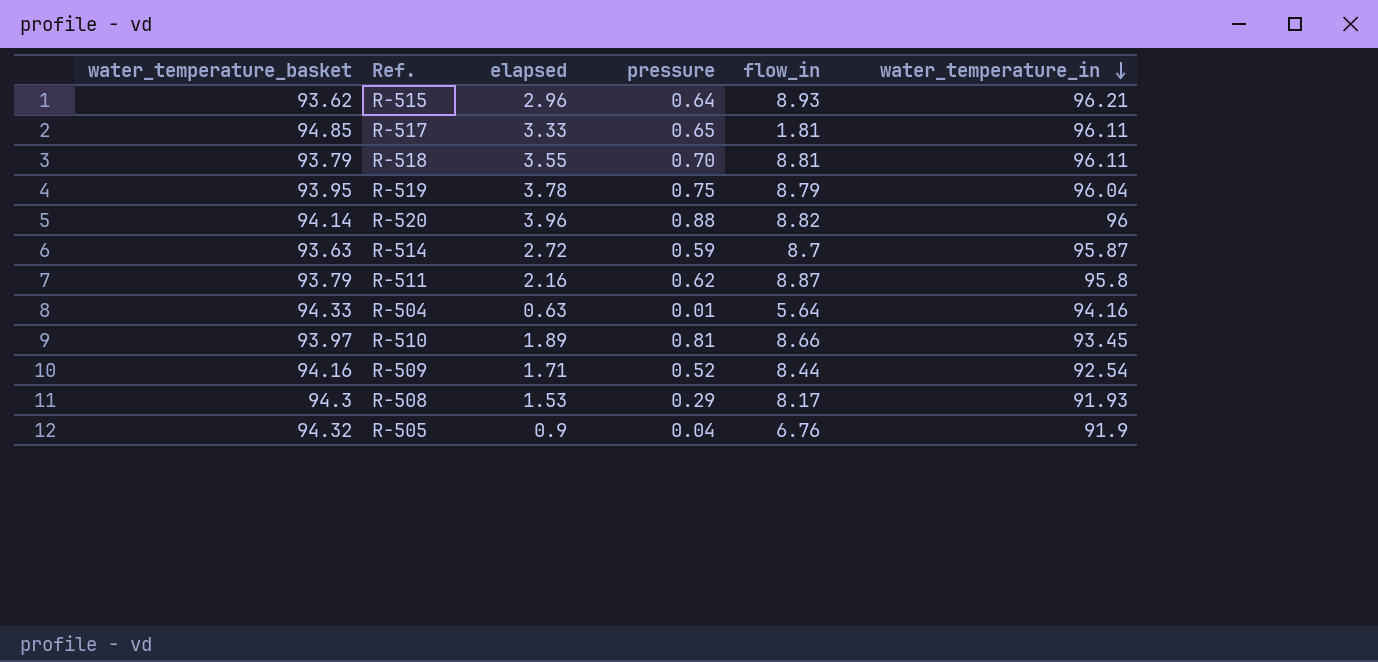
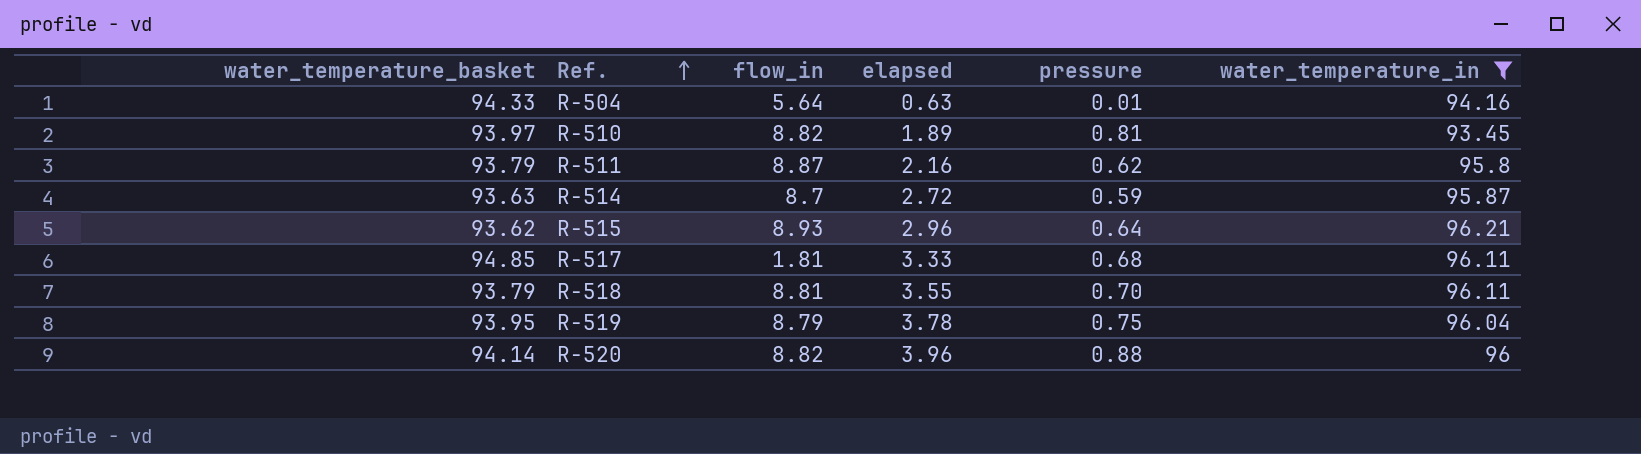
filter: none -> water_temperature_in >= 93.45
row order: water_temperature_in descending -> Ref. ascending
column flow_in | position: 5 -> 3
R-510 | flow_in: 8.66 -> 8.82
R-517 | pressure: 0.65 -> 0.68

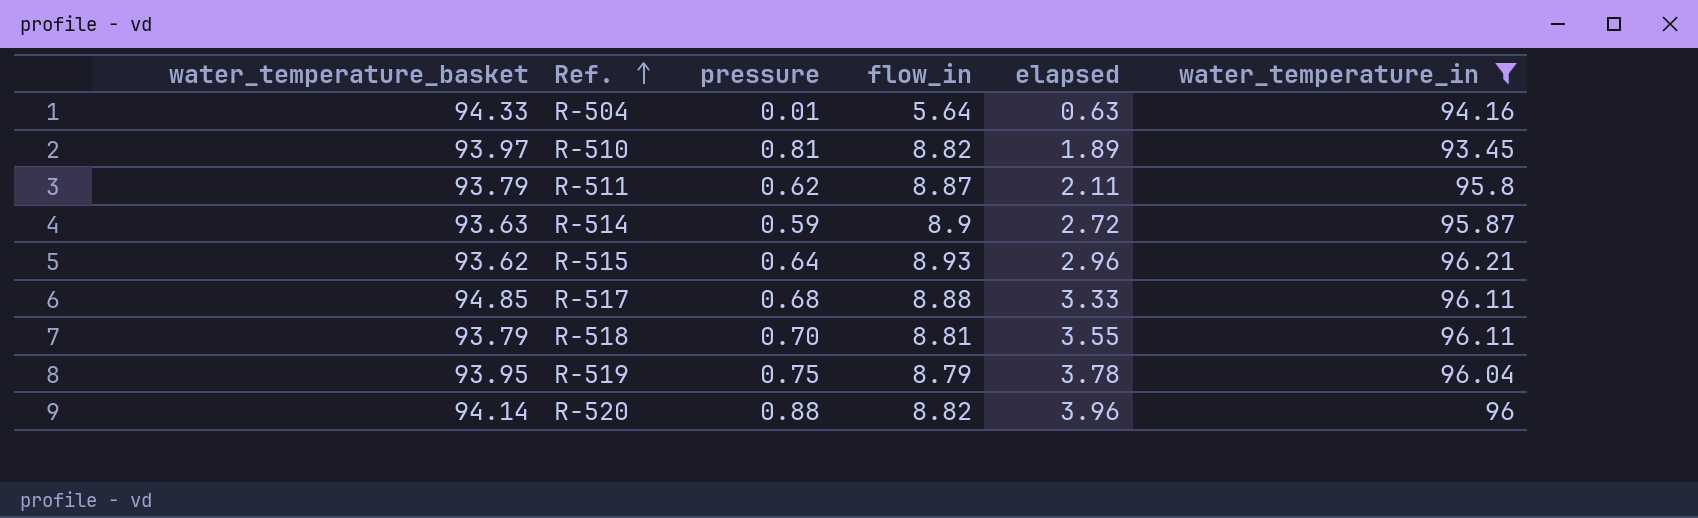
column pressure | position: 5 -> 3
R-511 | elapsed: 2.16 -> 2.11
R-514 | flow_in: 8.7 -> 8.9
R-517 | flow_in: 1.81 -> 8.88

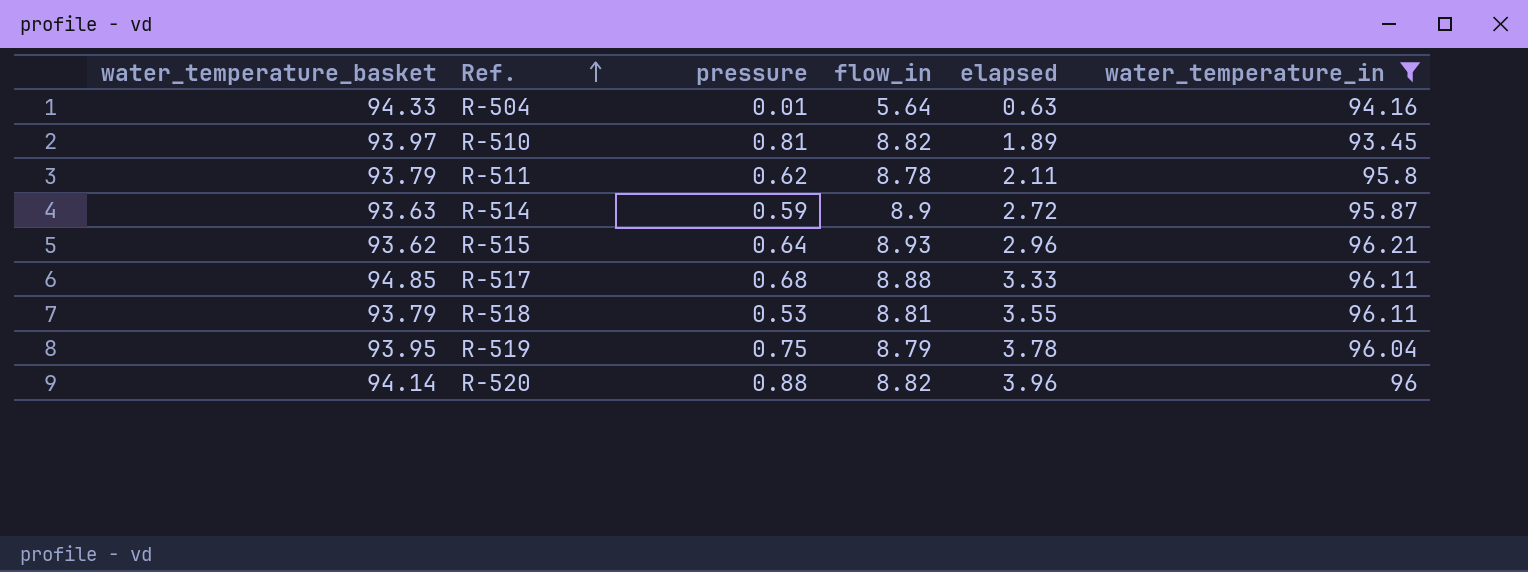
R-511 | flow_in: 8.87 -> 8.78
R-518 | pressure: 0.70 -> 0.53

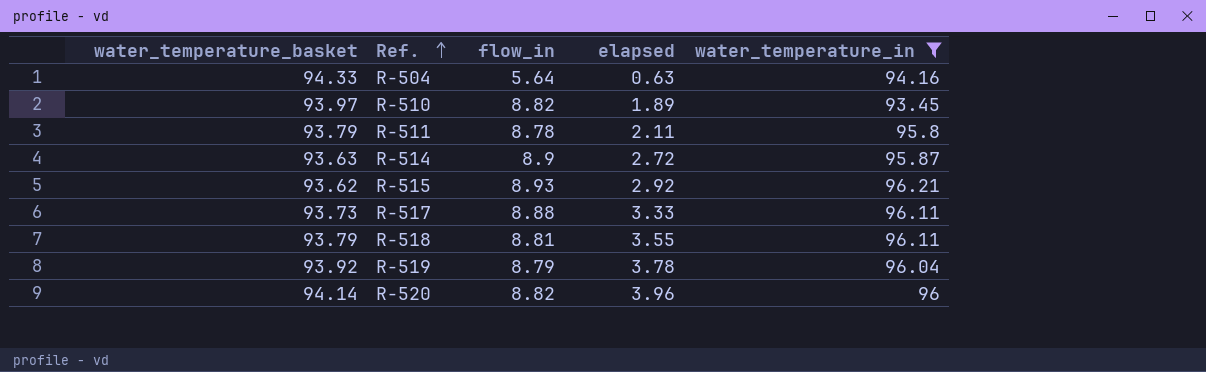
column pressure | position: 3 -> none
R-515 | elapsed: 2.96 -> 2.92
R-517 | water_temperature_basket: 94.85 -> 93.73
R-519 | water_temperature_basket: 93.95 -> 93.92

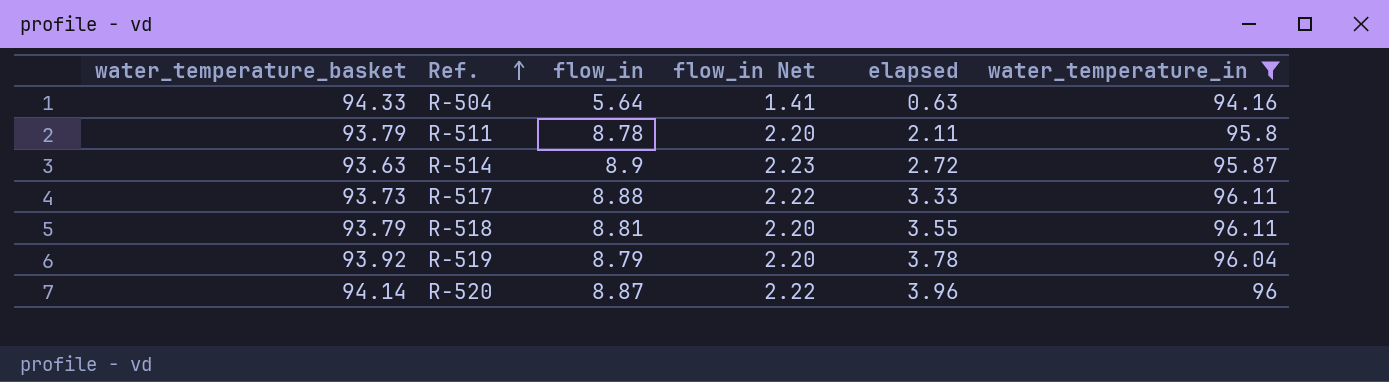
column flow_in Net | formula: none -> [flow_in] * 0.25
row R-510: 93.97 | 8.82 | 1.89 | 93.45 -> none
row R-515: 93.62 | 8.93 | 2.92 | 96.21 -> none
R-520 | flow_in: 8.82 -> 8.87

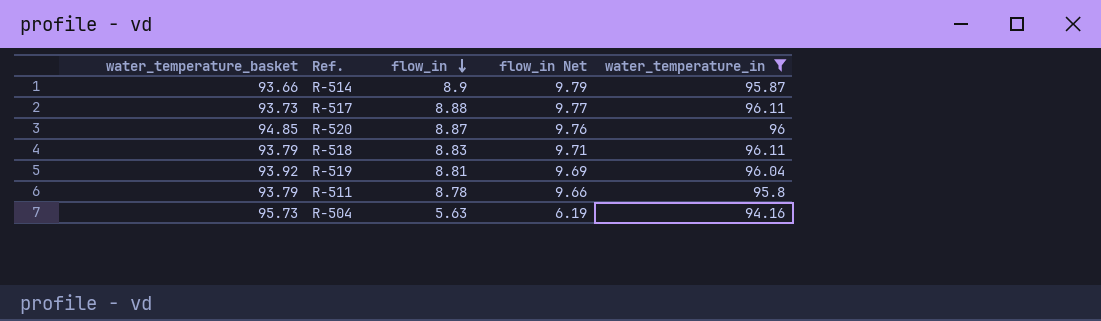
row order: Ref. ascending -> flow_in descending
column elapsed | position: 5 -> none
column flow_in Net | formula: [flow_in] * 0.25 -> [flow_in] * 1.1
R-514 | water_temperature_basket: 93.63 -> 93.66
R-520 | water_temperature_basket: 94.14 -> 94.85
R-518 | flow_in: 8.81 -> 8.83
R-519 | flow_in: 8.79 -> 8.81
R-504 | water_temperature_basket: 94.33 -> 95.73
R-504 | flow_in: 5.64 -> 5.63

